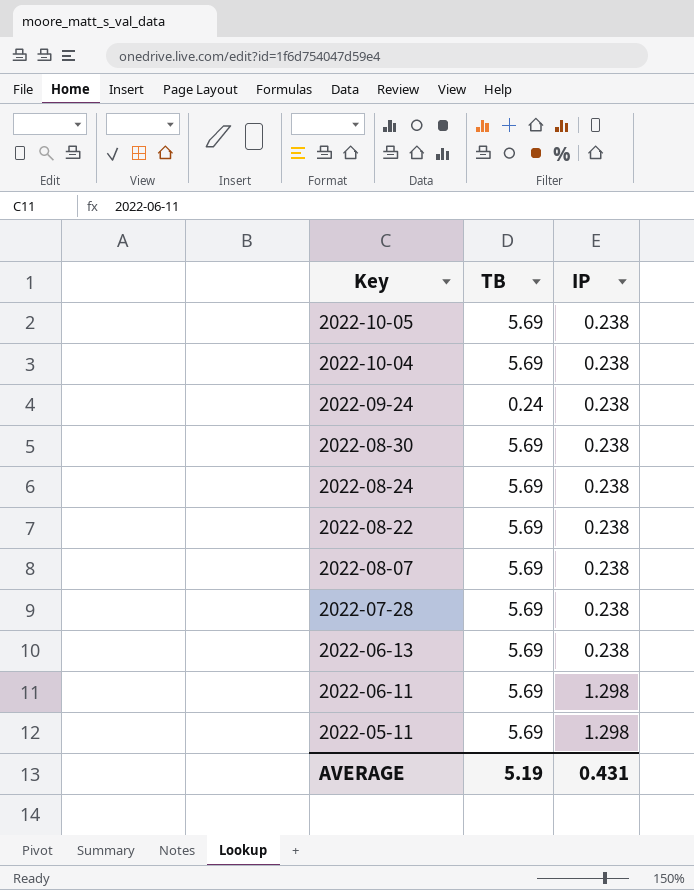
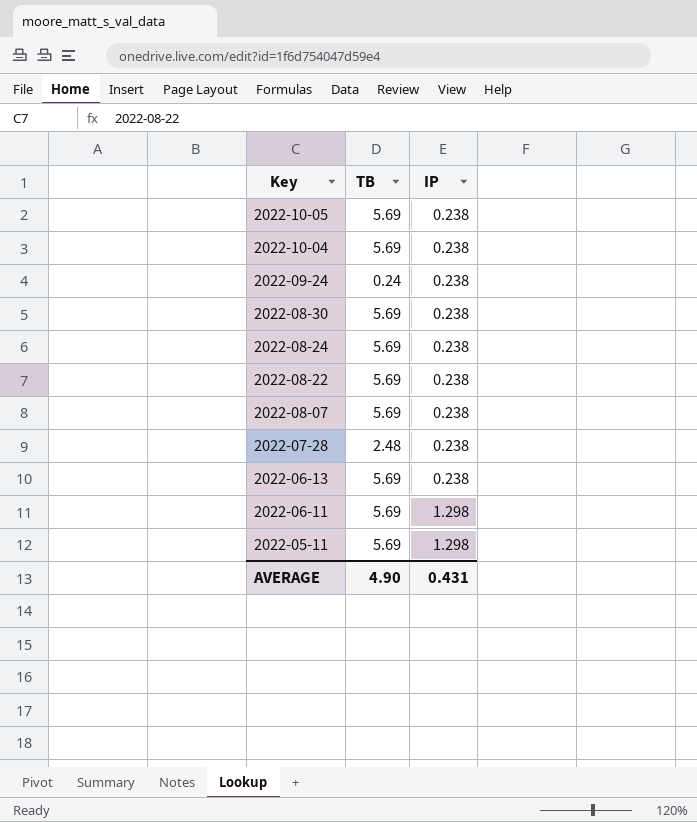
2022-07-28 | TB: 5.69 -> 2.48
AVERAGE | TB: 5.19 -> 4.90

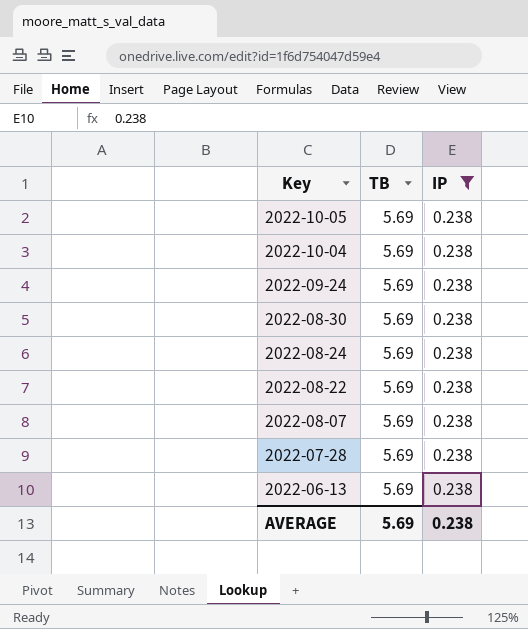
filter: none -> IP = 0.238
2022-09-24 | TB: 0.24 -> 5.69
2022-07-28 | TB: 2.48 -> 5.69
AVERAGE | TB: 4.90 -> 5.69
AVERAGE | IP: 0.431 -> 0.238

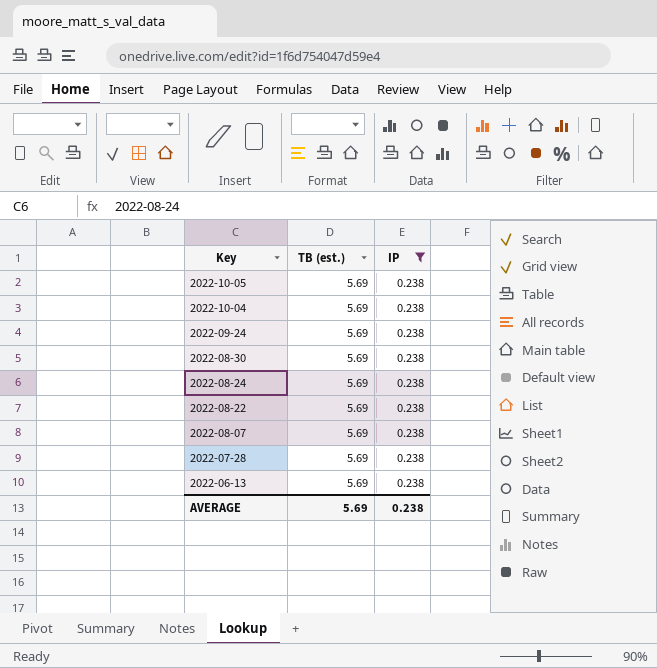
column name: TB -> TB (est.)

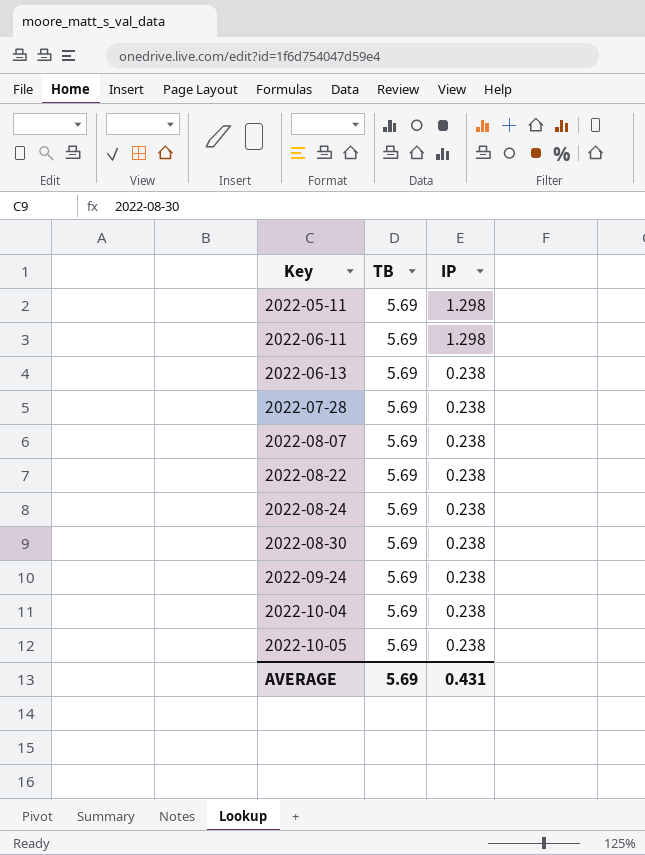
filter: IP = 0.238 -> none
row order: Key descending -> Key ascending
column name: TB (est.) -> TB
AVERAGE | IP: 0.238 -> 0.431

